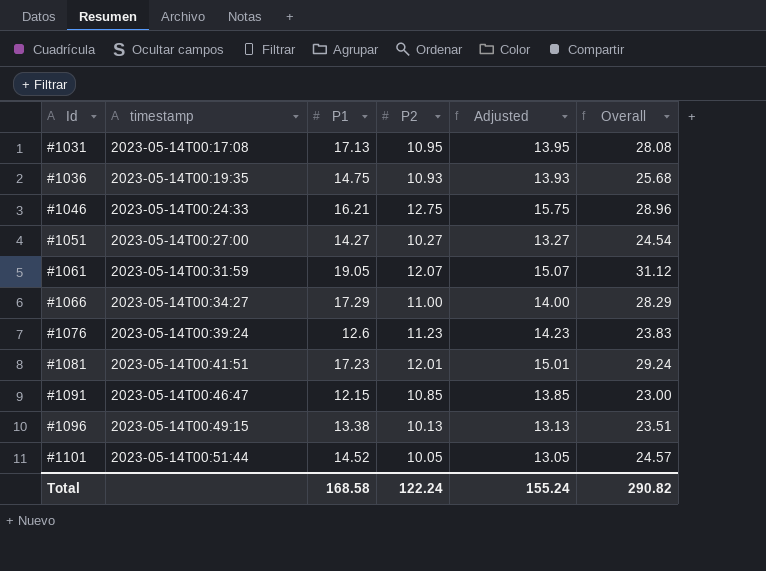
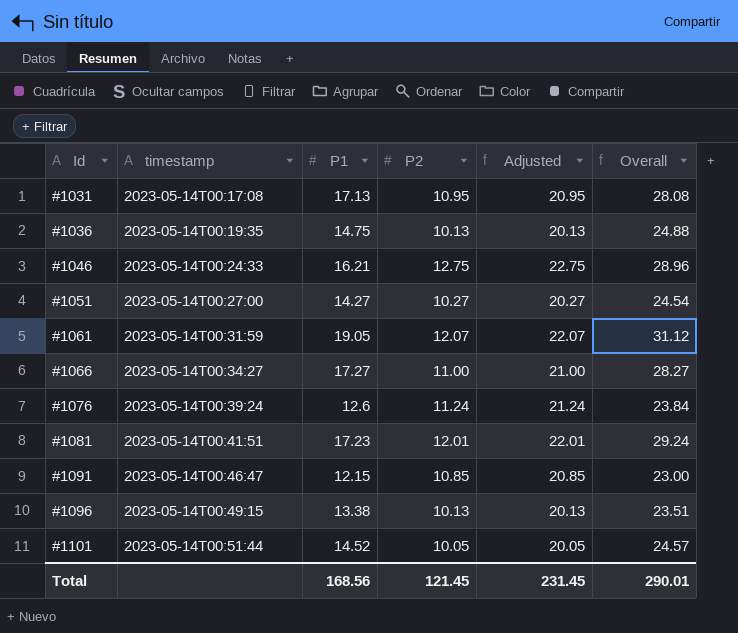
column Adjusted | formula: [P2] + 3 -> [P2] + 10
#1036 | P2: 10.93 -> 10.13
#1036 | Overall: 25.68 -> 24.88
#1066 | P1: 17.29 -> 17.27
#1066 | Overall: 28.29 -> 28.27
#1076 | P2: 11.23 -> 11.24
#1076 | Overall: 23.83 -> 23.84
Total | P1: 168.58 -> 168.56
Total | P2: 122.24 -> 121.45
Total | Adjusted: 155.24 -> 231.45
Total | Overall: 290.82 -> 290.01

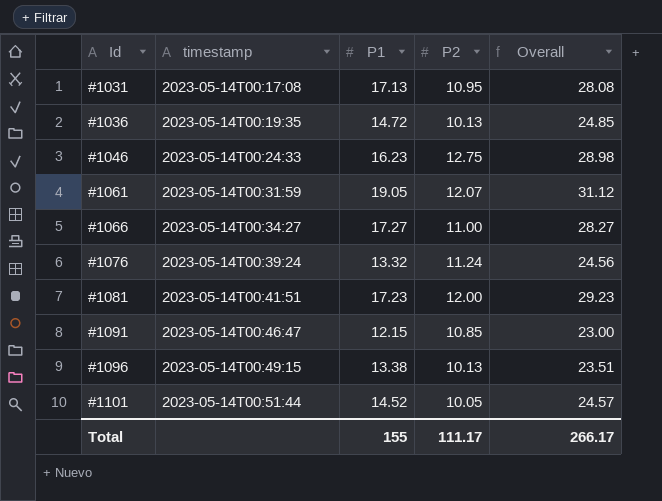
column Adjusted | formula: [P2] + 10 -> none
row #1051: 2023-05-14T00:27:00 | 14.27 | 10.27 | 20.27 | 24.54 -> none
#1036 | P1: 14.75 -> 14.72
#1036 | Overall: 24.88 -> 24.85
#1046 | P1: 16.21 -> 16.23
#1046 | Overall: 28.96 -> 28.98
#1076 | P1: 12.6 -> 13.32
#1076 | Overall: 23.84 -> 24.56
#1081 | P2: 12.01 -> 12.00
#1081 | Overall: 29.24 -> 29.23
Total | P1: 168.56 -> 155
Total | P2: 121.45 -> 111.17
Total | Overall: 290.01 -> 266.17

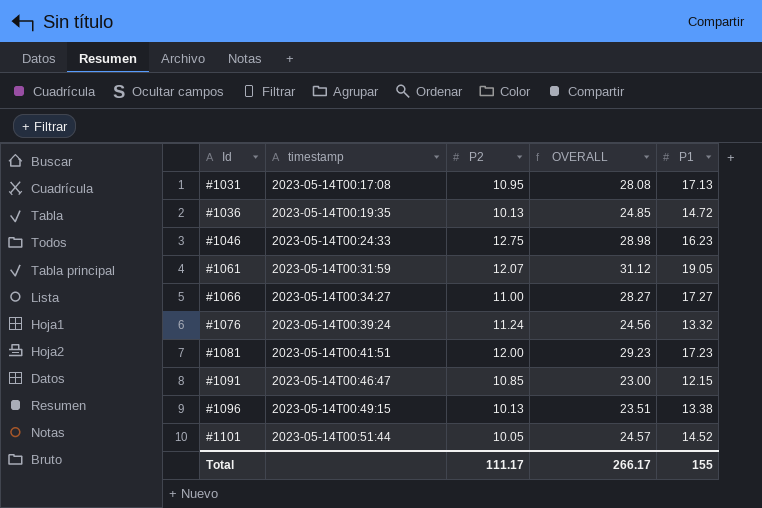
column name: Overall -> OVERALL
column P1 | position: 3 -> 5

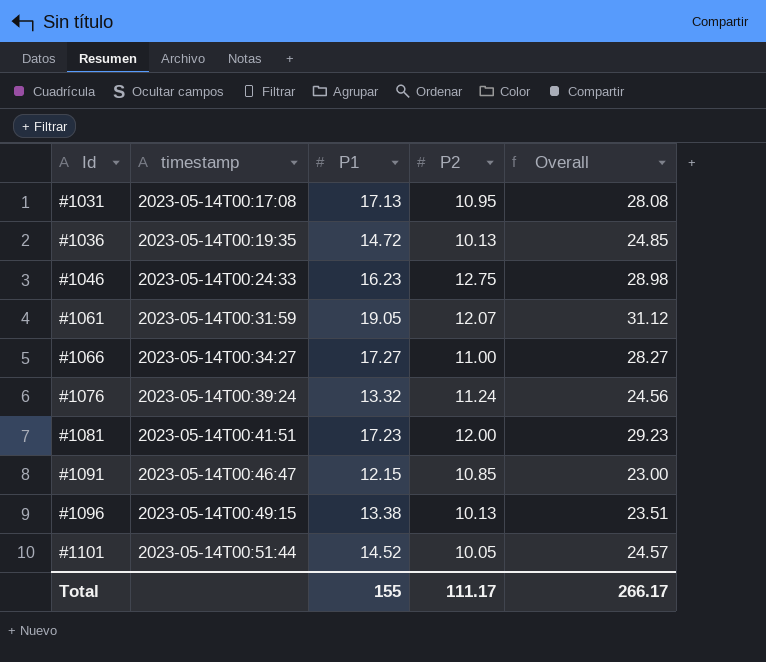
column P1 | position: 5 -> 3
column name: OVERALL -> Overall

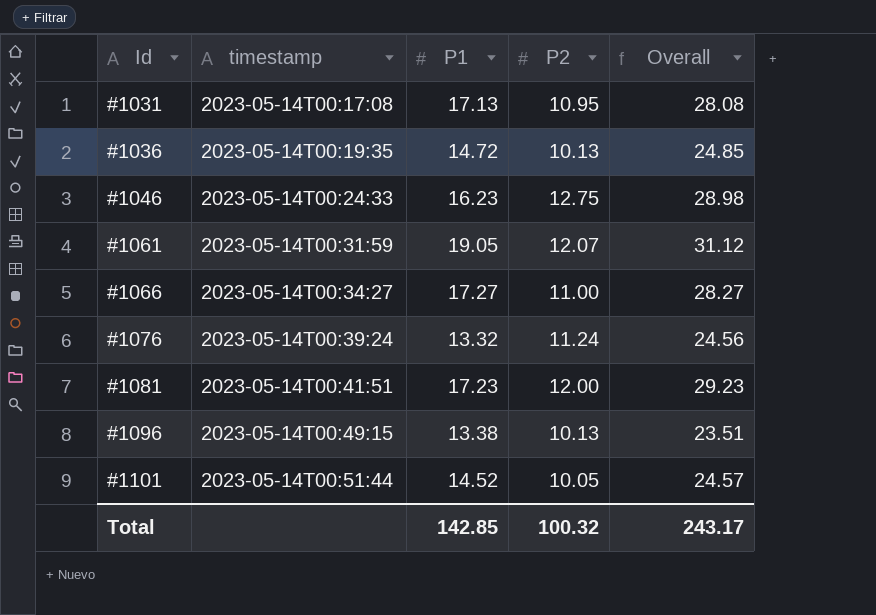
row #1091: 2023-05-14T00:46:47 | 12.15 | 10.85 | 23.00 -> none
Total | P1: 155 -> 142.85
Total | P2: 111.17 -> 100.32
Total | Overall: 266.17 -> 243.17

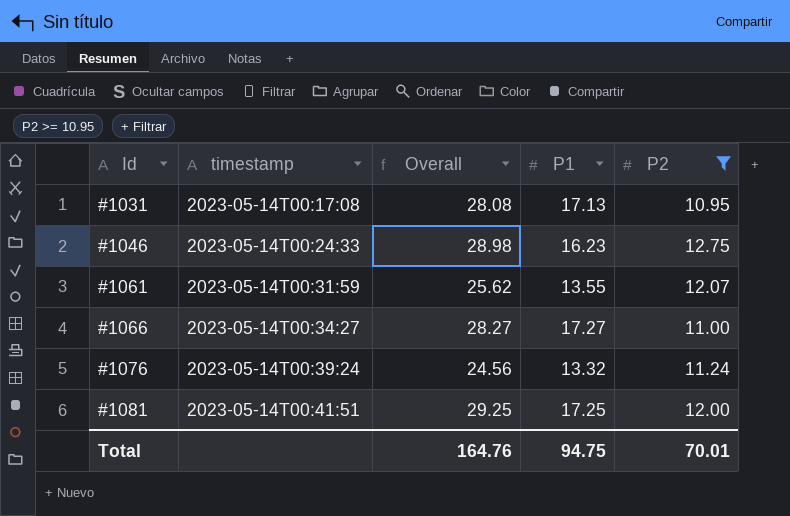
filter: none -> P2 >= 10.95
column Overall | position: 5 -> 3
#1061 | Overall: 31.12 -> 25.62
#1061 | P1: 19.05 -> 13.55
#1081 | Overall: 29.23 -> 29.25
#1081 | P1: 17.23 -> 17.25
Total | Overall: 243.17 -> 164.76
Total | P1: 142.85 -> 94.75
Total | P2: 100.32 -> 70.01

